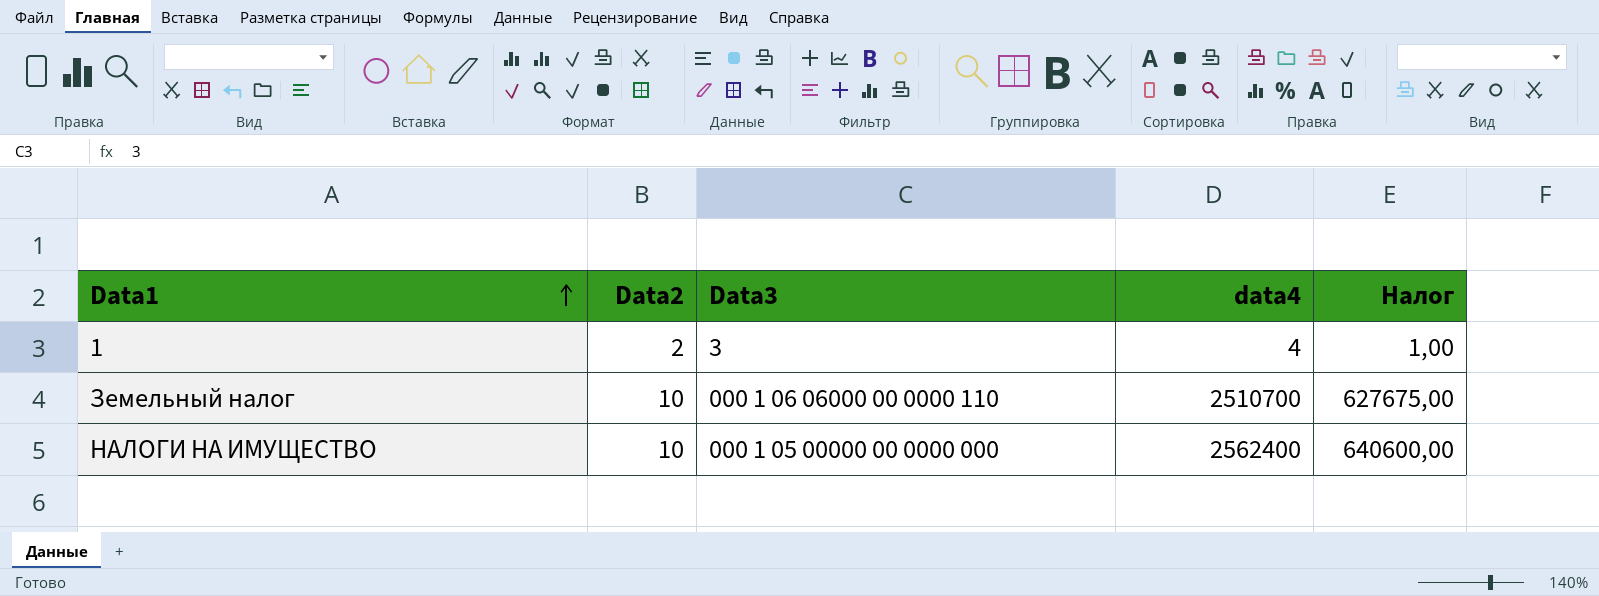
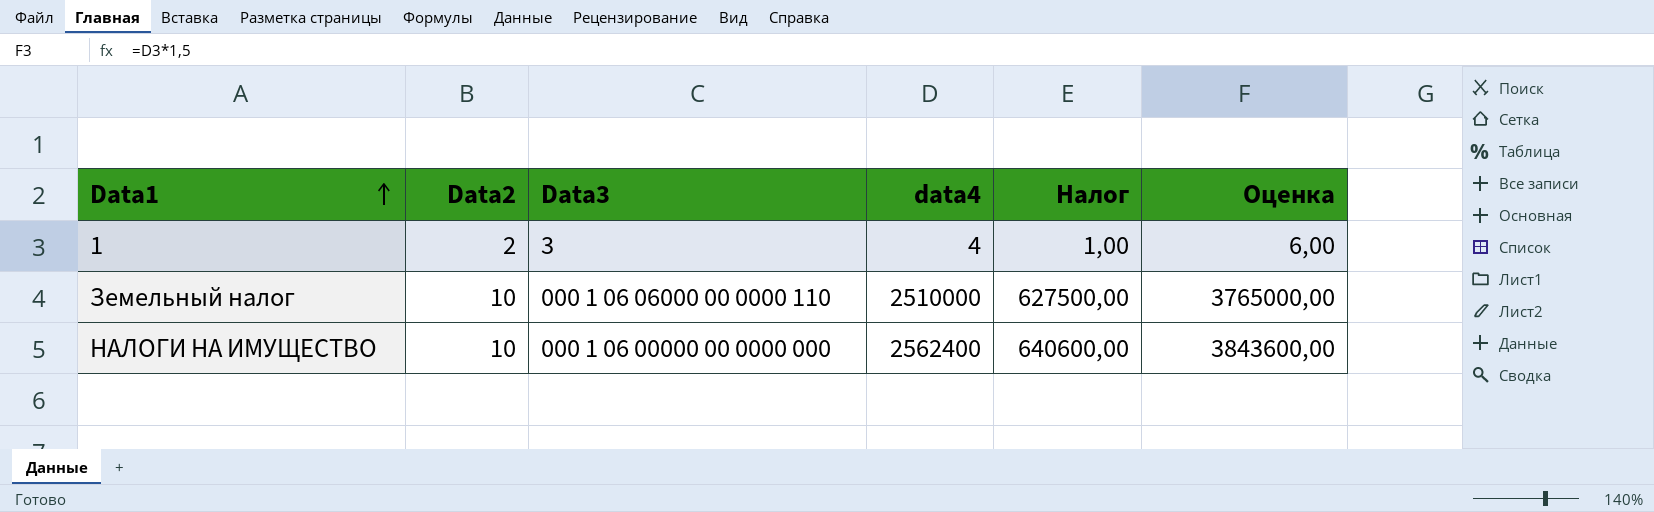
column Оценка | formula: none -> [data4] * 1,5
Земельный налог | data4: 2510700 -> 2510000
Земельный налог | Налог: 627675,00 -> 627500,00
НАЛОГИ НА ИМУЩЕСТВО | Data3: 000 1 05 00000 00 0000 000 -> 000 1 06 00000 00 0000 000

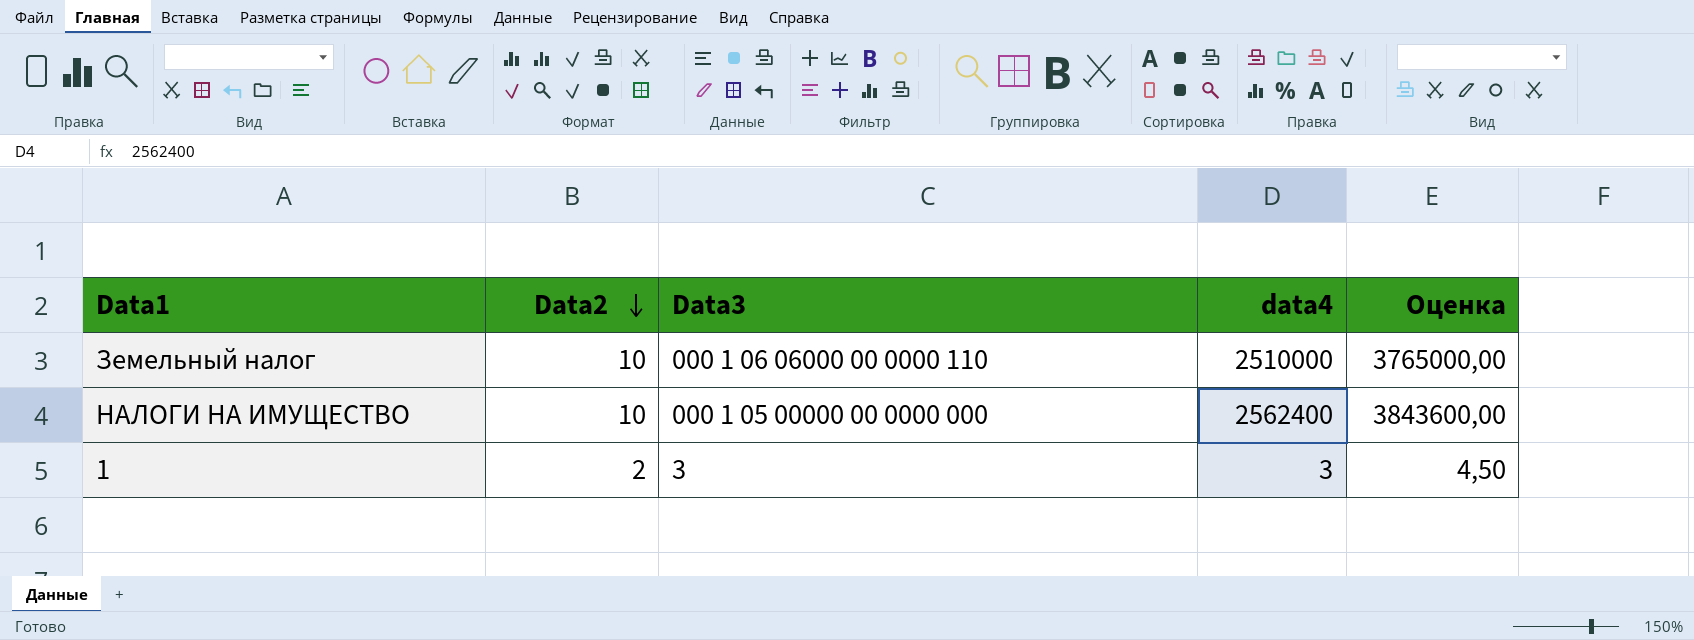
row order: Data1 ascending -> Data2 descending
column Налог | formula: [data4] * 0,25 -> none
НАЛОГИ НА ИМУЩЕСТВО | Data3: 000 1 06 00000 00 0000 000 -> 000 1 05 00000 00 0000 000
1 | data4: 4 -> 3
1 | Оценка: 6,00 -> 4,50

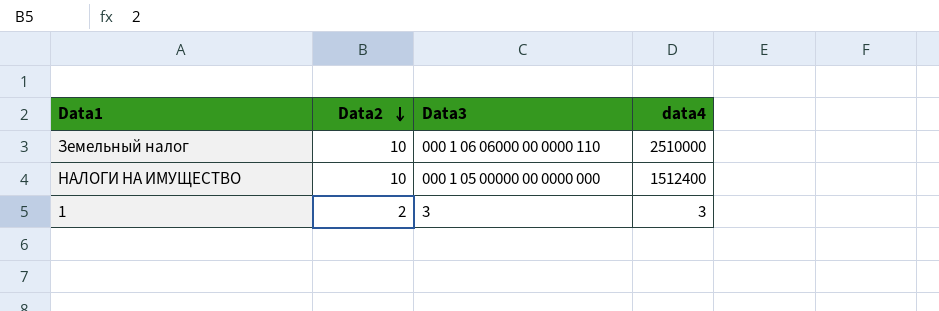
column Оценка | formula: [data4] * 1,5 -> none
НАЛОГИ НА ИМУЩЕСТВО | data4: 2562400 -> 1512400

